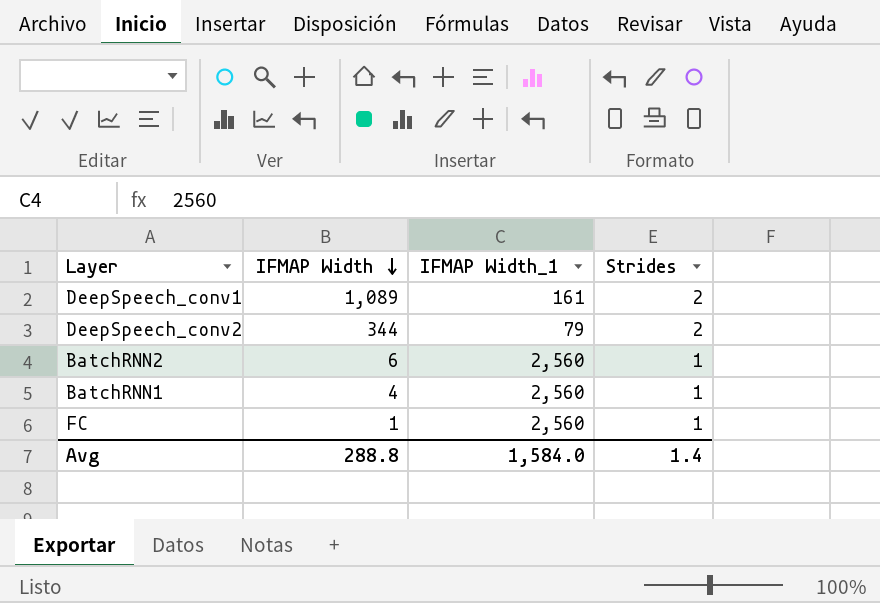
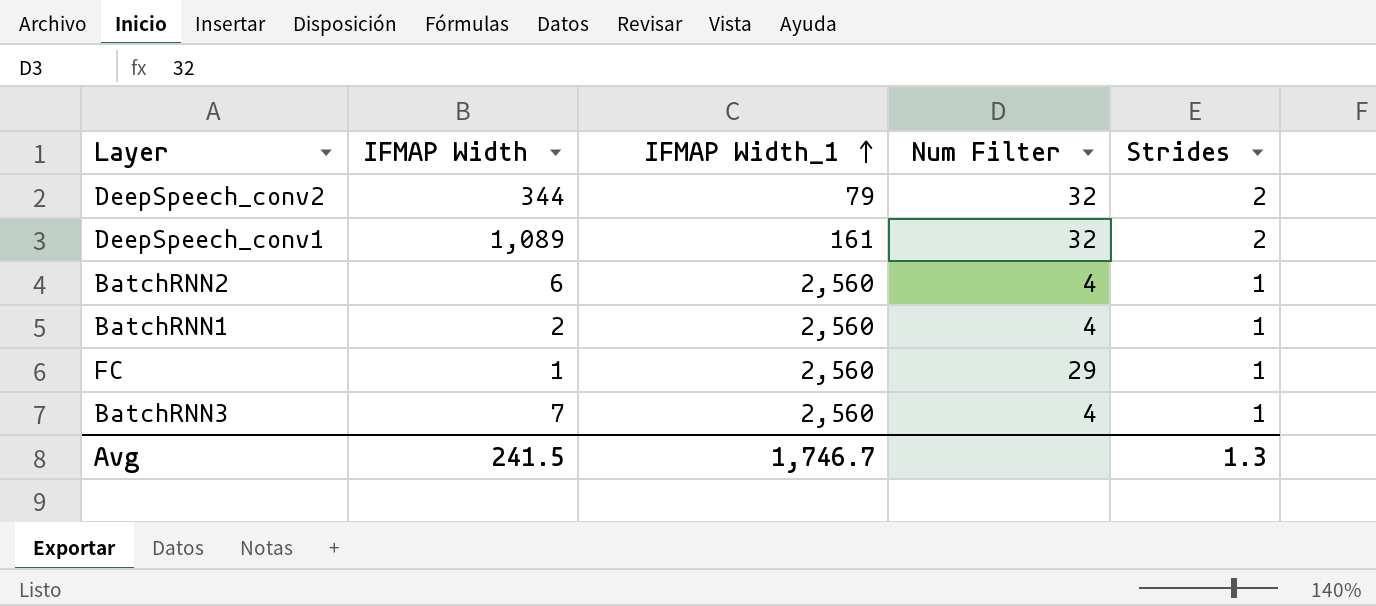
row order: IFMAP Width descending -> IFMAP Width_1 ascending
column Num Filter | position: none -> 4
BatchRNN1 | IFMAP Width: 4 -> 2
row BatchRNN3: none -> 7 | 2,560 | 4 | 1
Avg | IFMAP Width: 288.8 -> 241.5
Avg | IFMAP Width_1: 1,584.0 -> 1,746.7
Avg | Strides: 1.4 -> 1.3

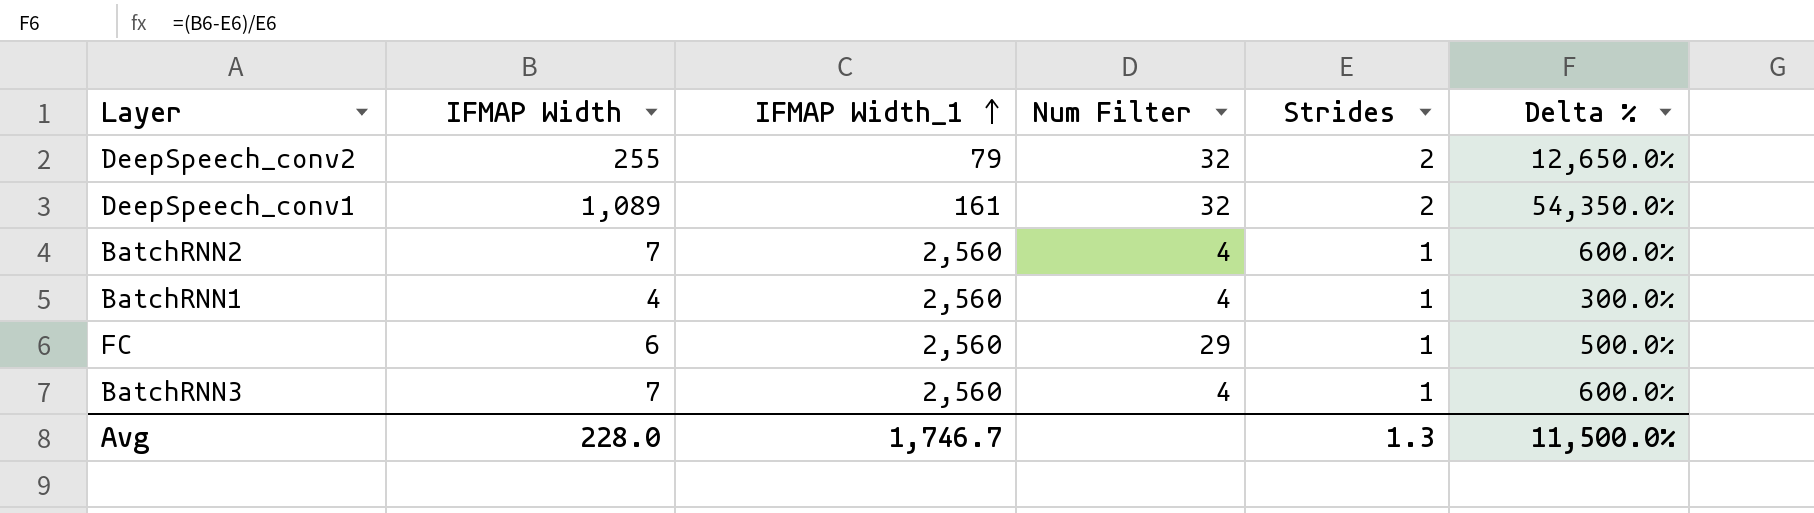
column Delta % | formula: none -> ([IFMAP Width] - [Strides]) / [Strides]
DeepSpeech_conv2 | IFMAP Width: 344 -> 255
BatchRNN2 | IFMAP Width: 6 -> 7
BatchRNN1 | IFMAP Width: 2 -> 4
FC | IFMAP Width: 1 -> 6
Avg | IFMAP Width: 241.5 -> 228.0

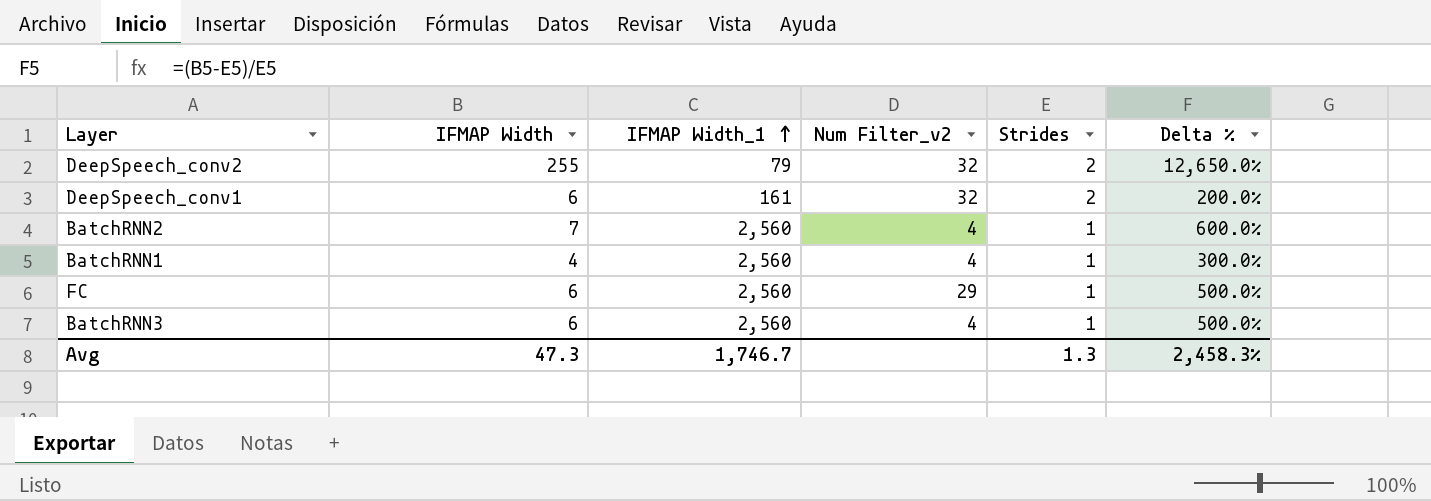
column name: Num Filter -> Num Filter_v2
DeepSpeech_conv1 | IFMAP Width: 1,089 -> 6
DeepSpeech_conv1 | Delta %: 54,350.0% -> 200.0%
BatchRNN3 | IFMAP Width: 7 -> 6
BatchRNN3 | Delta %: 600.0% -> 500.0%
Avg | IFMAP Width: 228.0 -> 47.3
Avg | Delta %: 11,500.0% -> 2,458.3%

